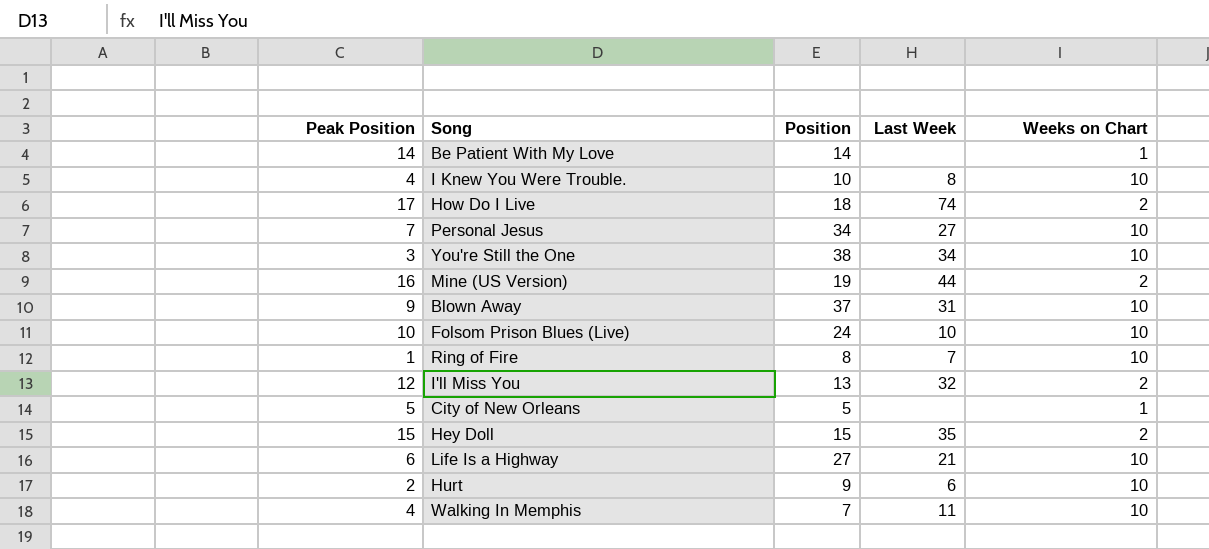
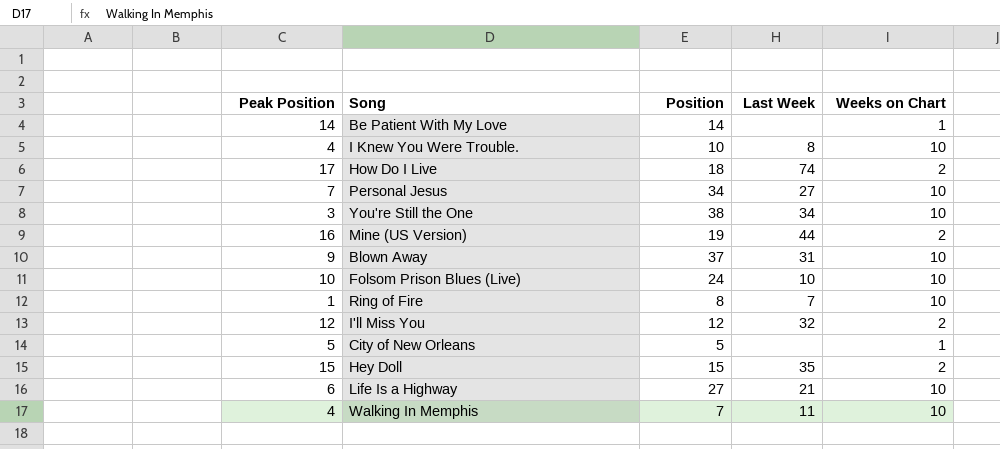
row Hurt: 2 | 9 | 6 | 10 -> none
I'll Miss You | Position: 13 -> 12

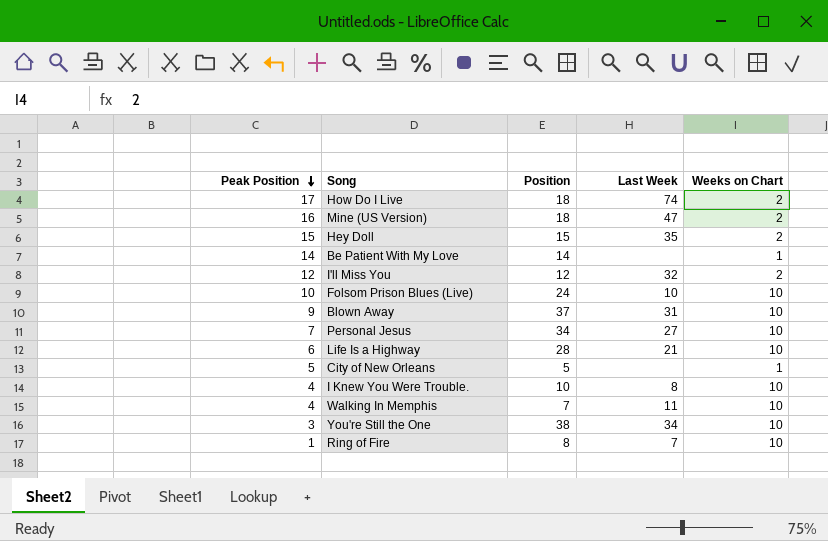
row order: none -> Peak Position descending
Mine (US Version) | Position: 19 -> 18
Mine (US Version) | Last Week: 44 -> 47
Life Is a Highway | Position: 27 -> 28

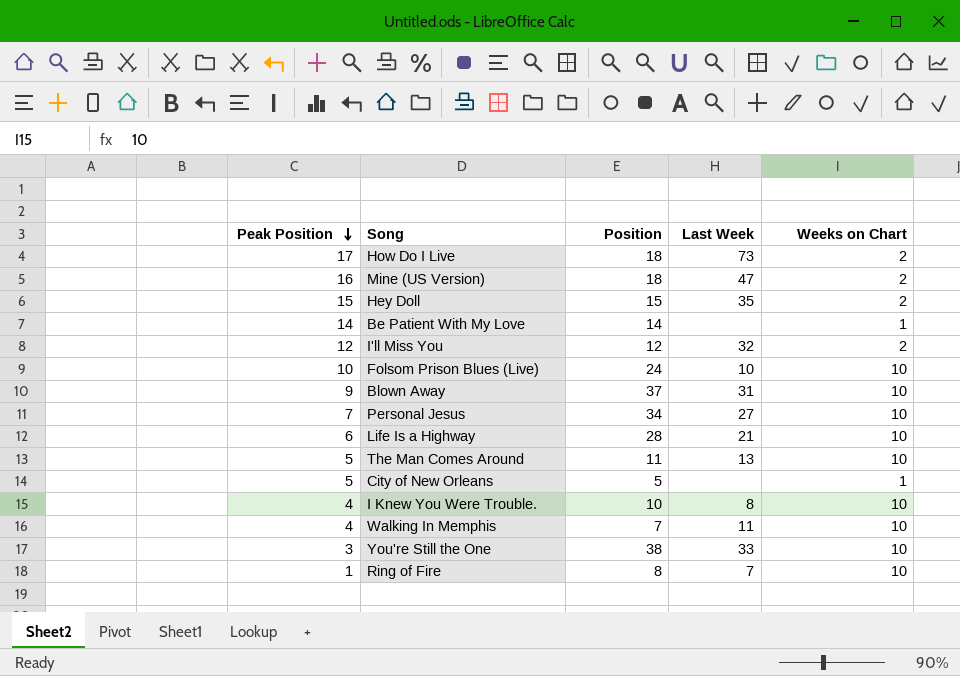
How Do I Live | Last Week: 74 -> 73
row The Man Comes Around: none -> 5 | 11 | 13 | 10
You're Still the One | Last Week: 34 -> 33

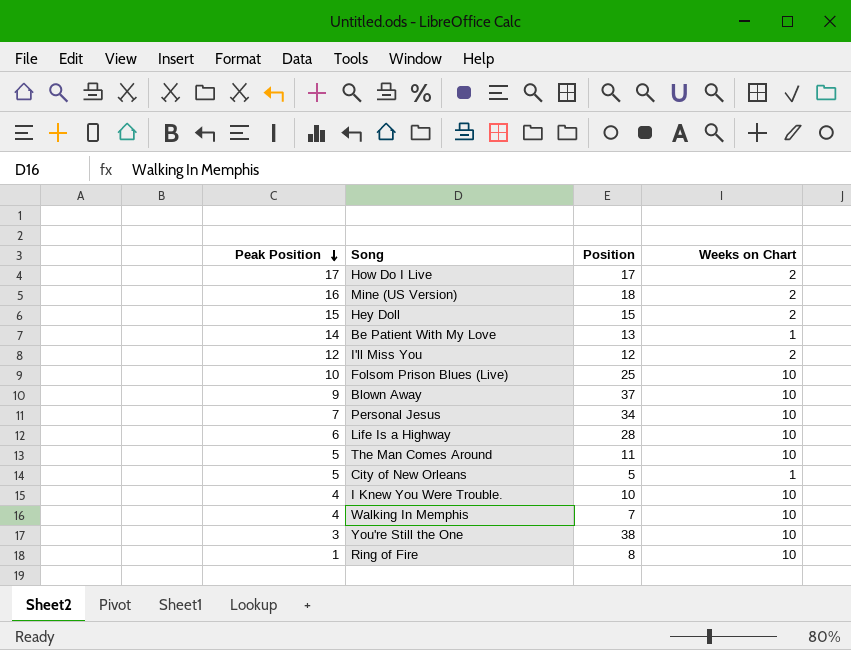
column Last Week | position: 4 -> none
How Do I Live | Position: 18 -> 17
Be Patient With My Love | Position: 14 -> 13
Folsom Prison Blues (Live) | Position: 24 -> 25

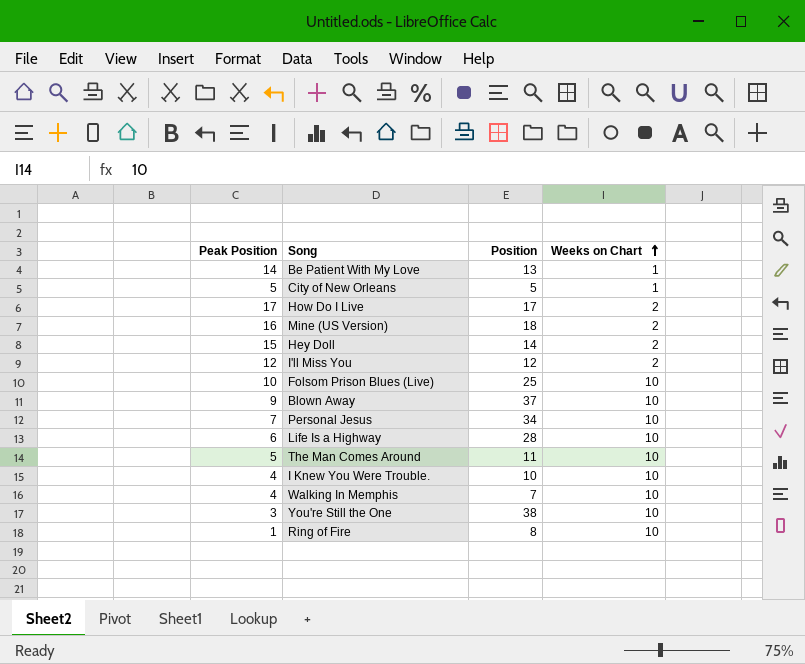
row order: Peak Position descending -> Weeks on Chart ascending
Hey Doll | Position: 15 -> 14

